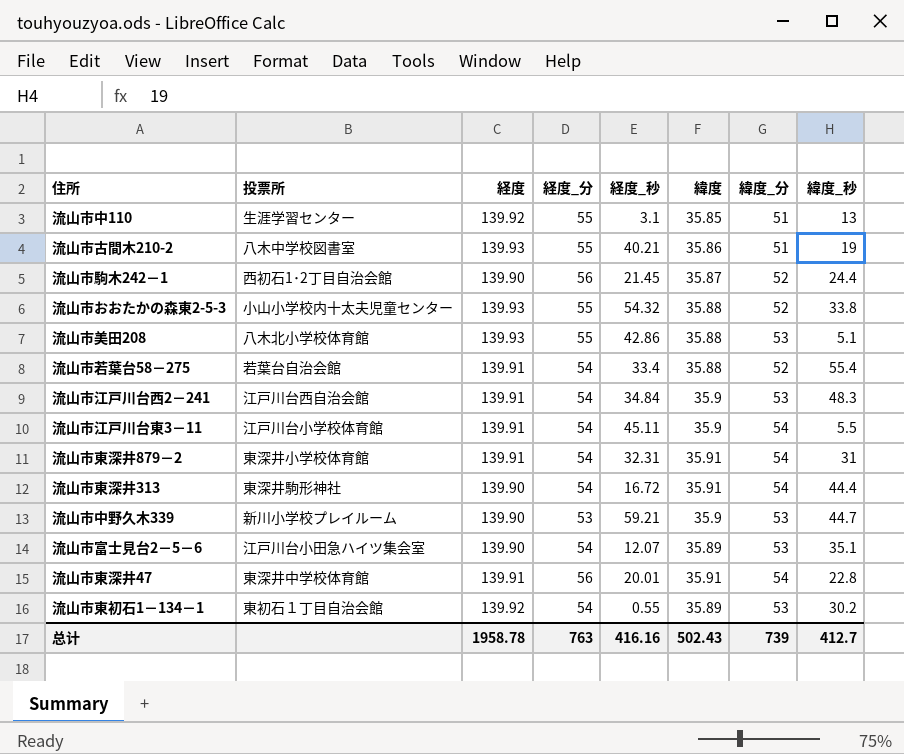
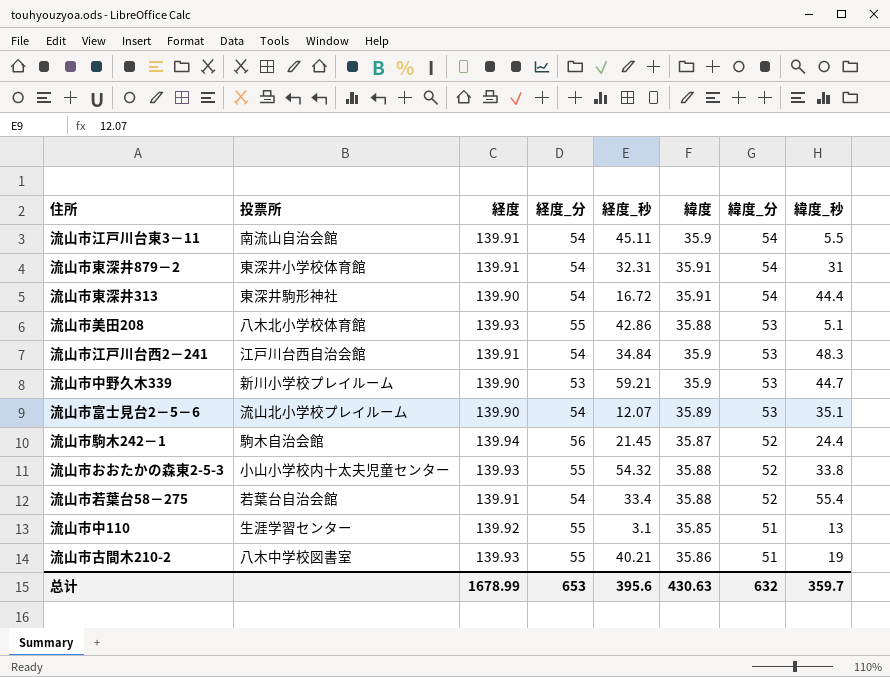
row order: none -> 緯度_分 descending
row 流山市東深井47: 東深井中学校体育館 | 139.91 | 56 | 20.01 | 35.91 | 54 | 22.8 -> none
row 流山市東初石1－134－1: 東初石１丁目自治会館 | 139.92 | 54 | 0.55 | 35.89 | 53 | 30.2 -> none
流山市江戸川台東3－11 | 投票所: 江戸川台小学校体育館 -> 南流山自治会館
流山市富士見台2－5－6 | 投票所: 江戸川台小田急ハイツ集会室 -> 流山北小学校プレイルーム
流山市駒木242－1 | 投票所: 西初石1･2丁目自治会館 -> 駒木自治会館
流山市駒木242－1 | 経度: 139.90 -> 139.94
总计 | 経度: 1958.78 -> 1678.99
总计 | 経度_分: 763 -> 653
总计 | 経度_秒: 416.16 -> 395.6
总计 | 緯度: 502.43 -> 430.63
总计 | 緯度_分: 739 -> 632
总计 | 緯度_秒: 412.7 -> 359.7

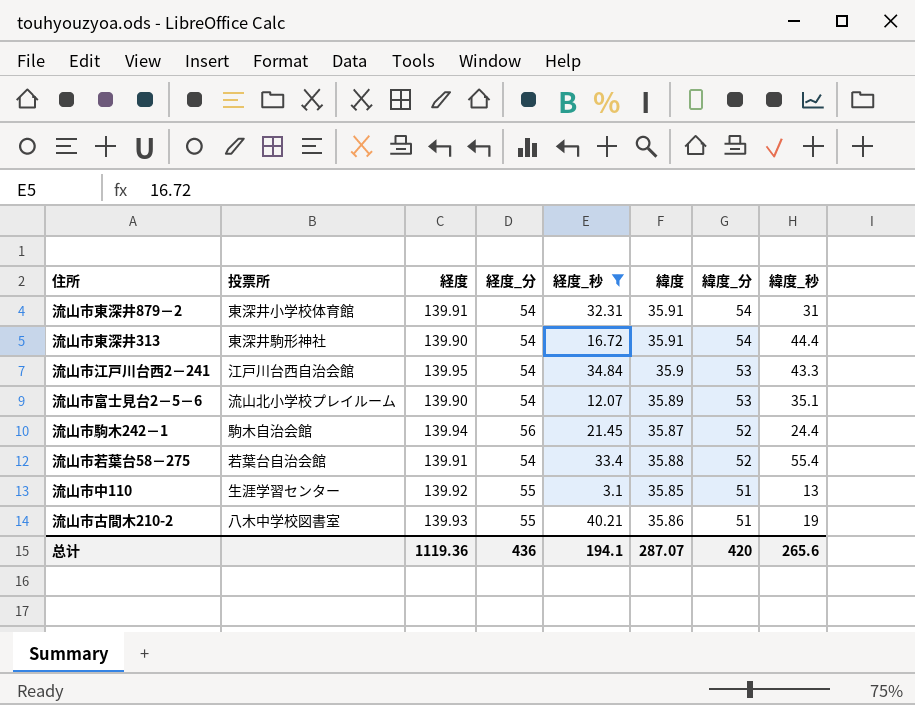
filter: none -> 経度_秒 <= 40.21
流山市江戸川台西2－241 | 経度: 139.91 -> 139.95
流山市江戸川台西2－241 | 緯度_秒: 48.3 -> 43.3
总计 | 経度: 1678.99 -> 1119.36
总计 | 経度_分: 653 -> 436
总计 | 経度_秒: 395.6 -> 194.1
总计 | 緯度: 430.63 -> 287.07
总计 | 緯度_分: 632 -> 420
总计 | 緯度_秒: 359.7 -> 265.6

